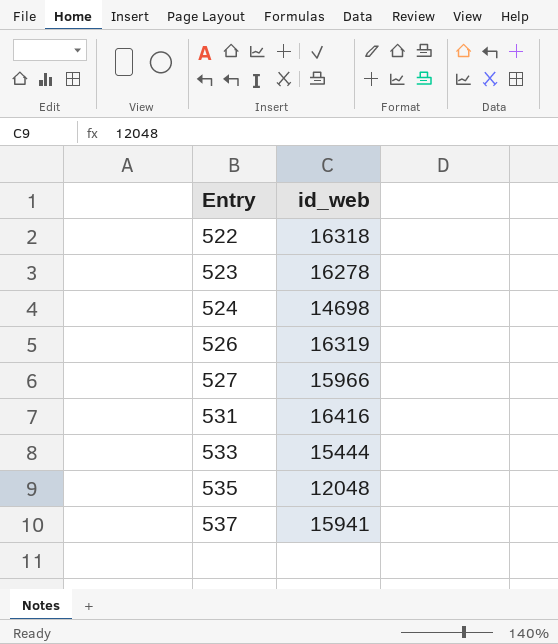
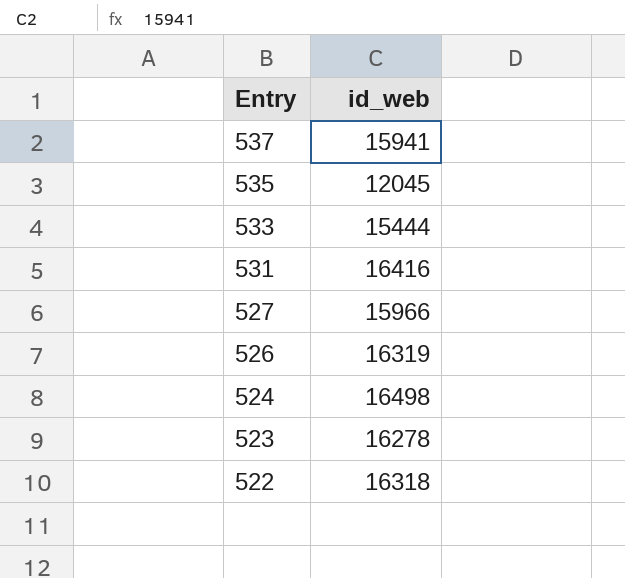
row order: Entry ascending -> Entry descending
535 | id_web: 12048 -> 12045
524 | id_web: 14698 -> 16498

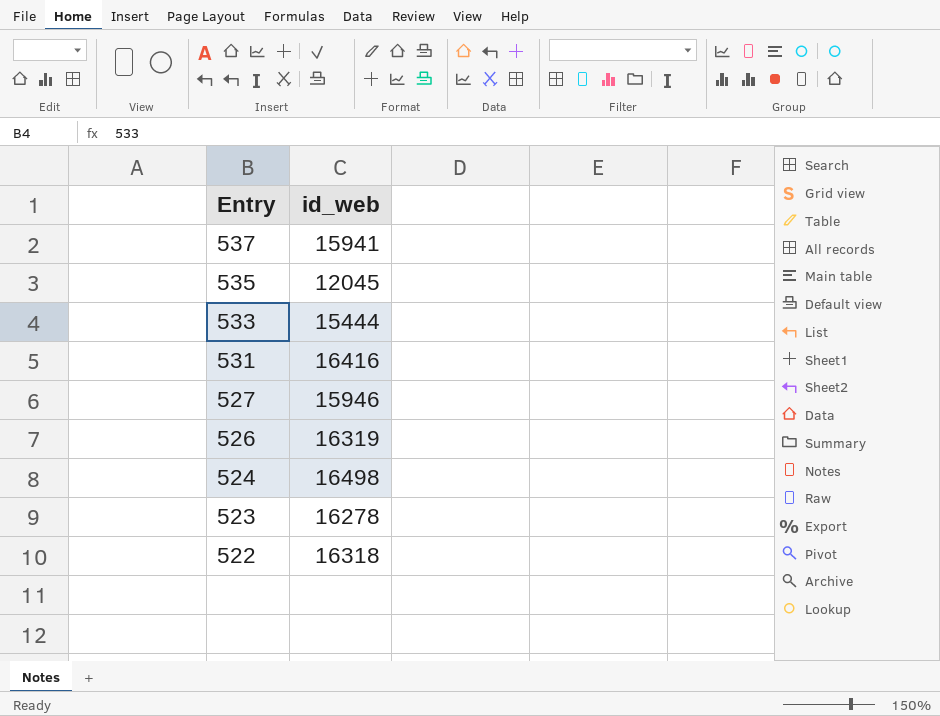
527 | id_web: 15966 -> 15946

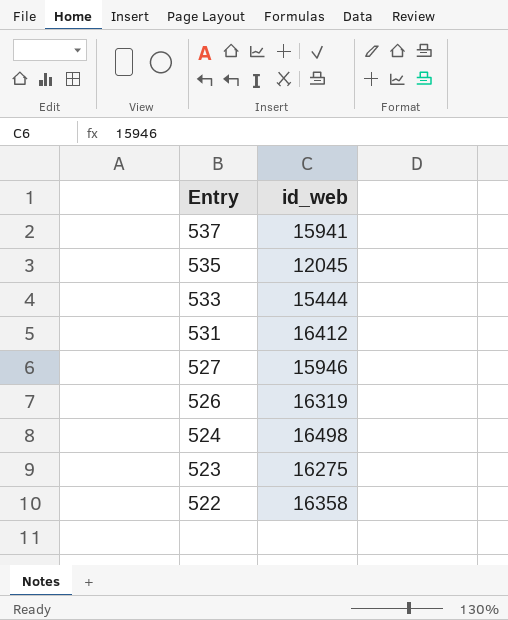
531 | id_web: 16416 -> 16412
523 | id_web: 16278 -> 16275
522 | id_web: 16318 -> 16358

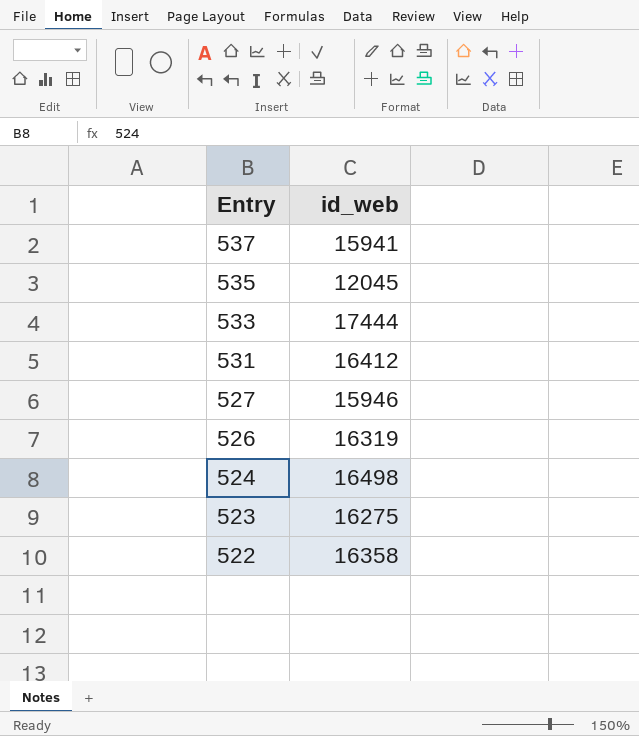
533 | id_web: 15444 -> 17444

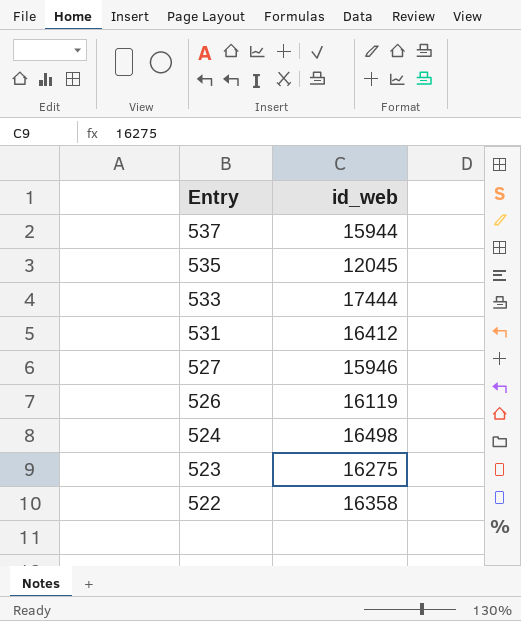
537 | id_web: 15941 -> 15944
526 | id_web: 16319 -> 16119

